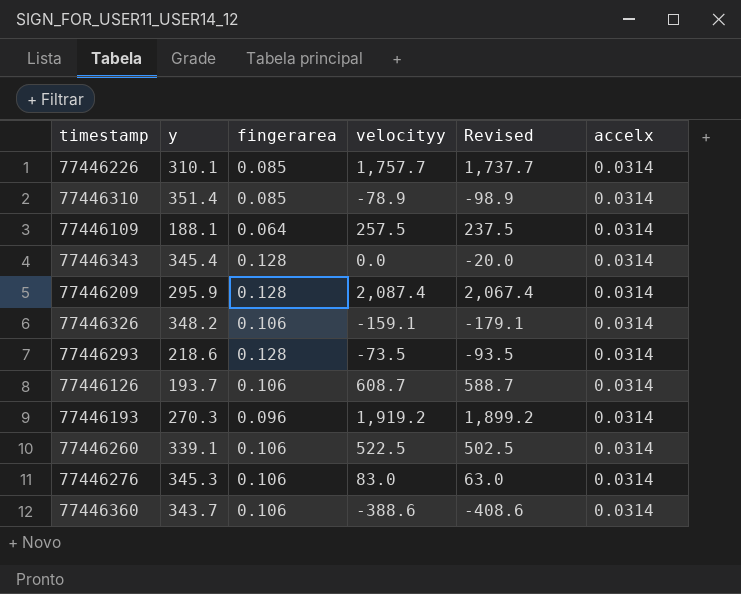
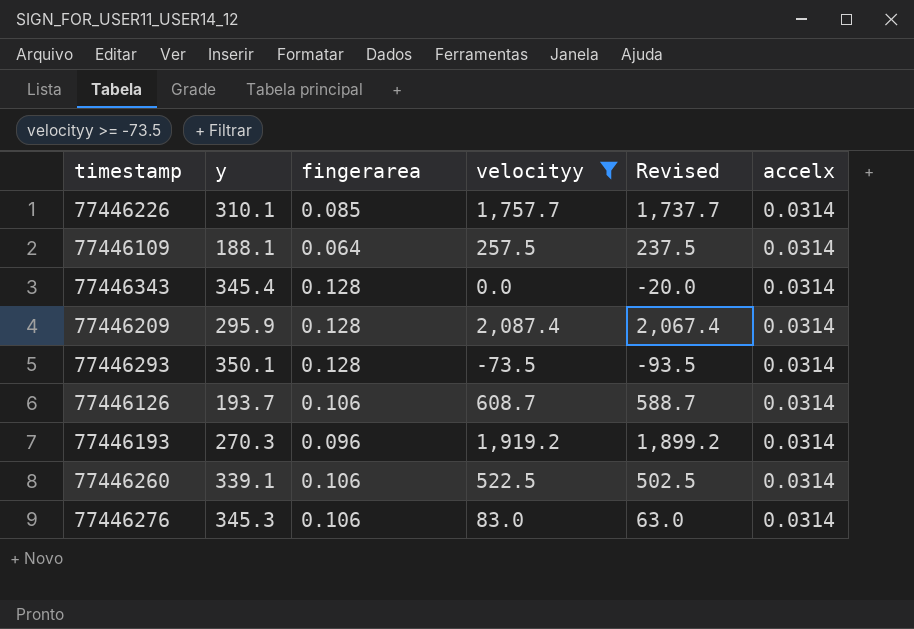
filter: none -> velocityy >= -73.5
77446293 | y: 218.6 -> 350.1

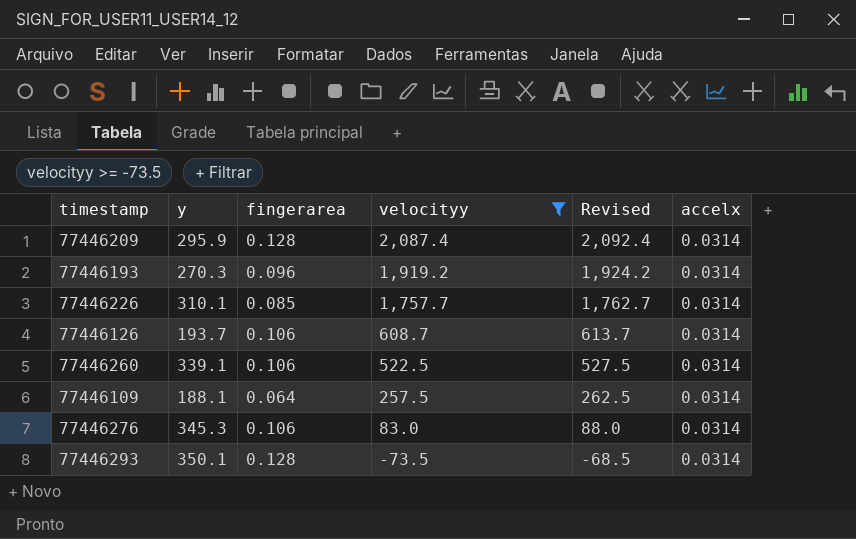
row order: none -> velocityy descending
column Revised | formula: [velocityy] - 20 -> [velocityy] + 5
row 77446343: 345.4 | 0.128 | 0.0 | -20.0 | 0.0314 -> none

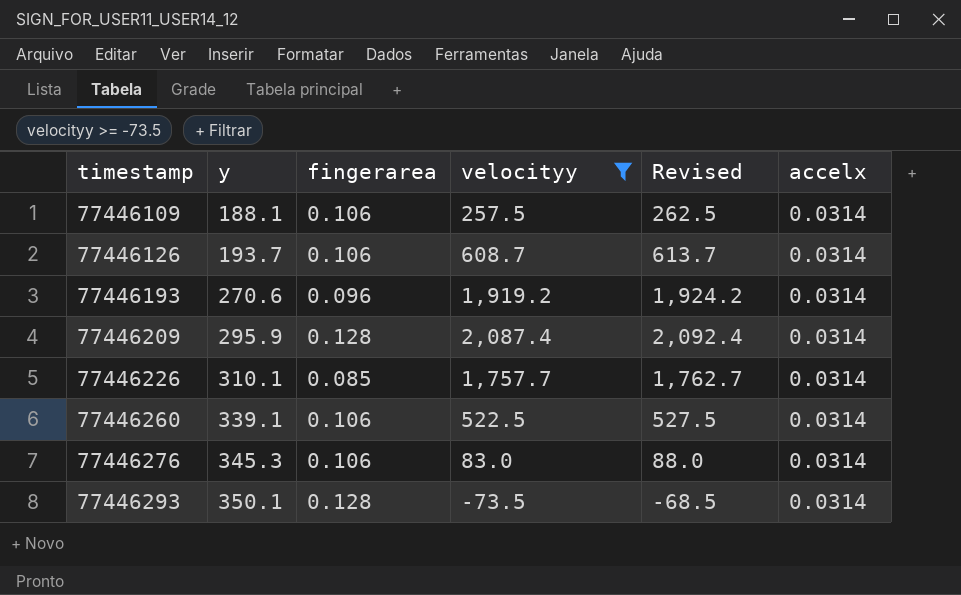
row order: velocityy descending -> timestamp ascending
77446109 | fingerarea: 0.064 -> 0.106
77446193 | y: 270.3 -> 270.6

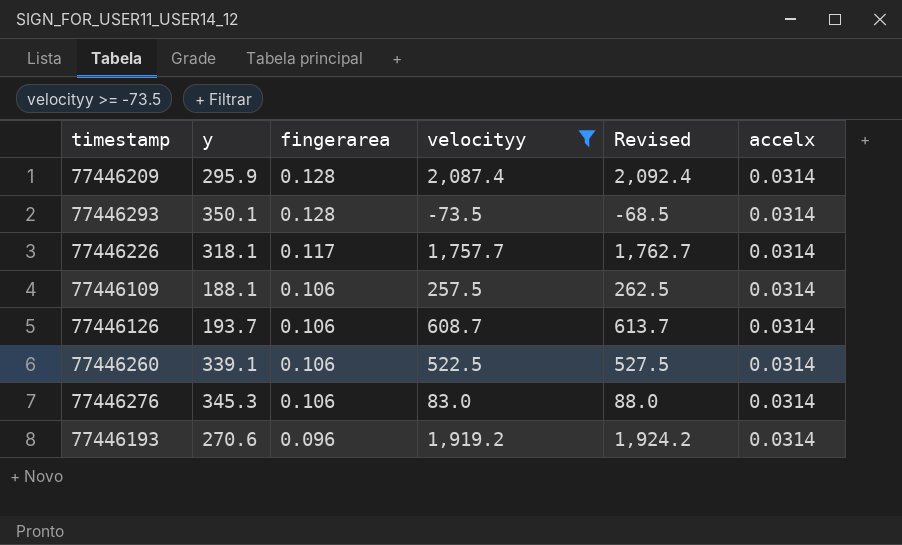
row order: timestamp ascending -> fingerarea descending
77446226 | y: 310.1 -> 318.1
77446226 | fingerarea: 0.085 -> 0.117

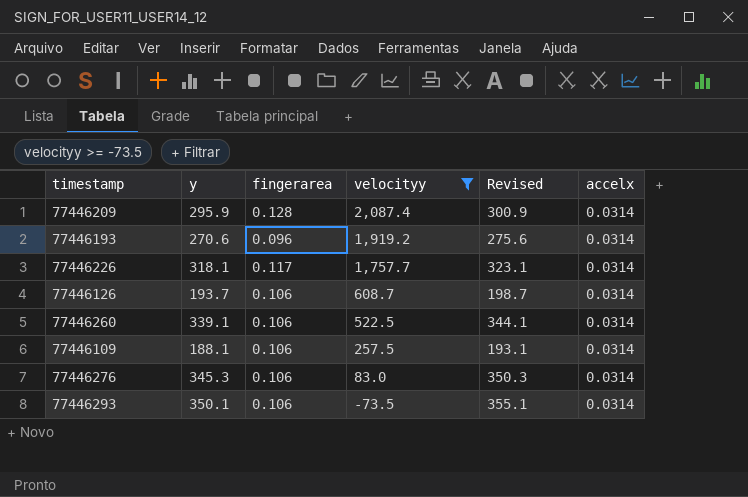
row order: fingerarea descending -> velocityy descending
column Revised | formula: [velocityy] + 5 -> [y] + 5
77446293 | fingerarea: 0.128 -> 0.106

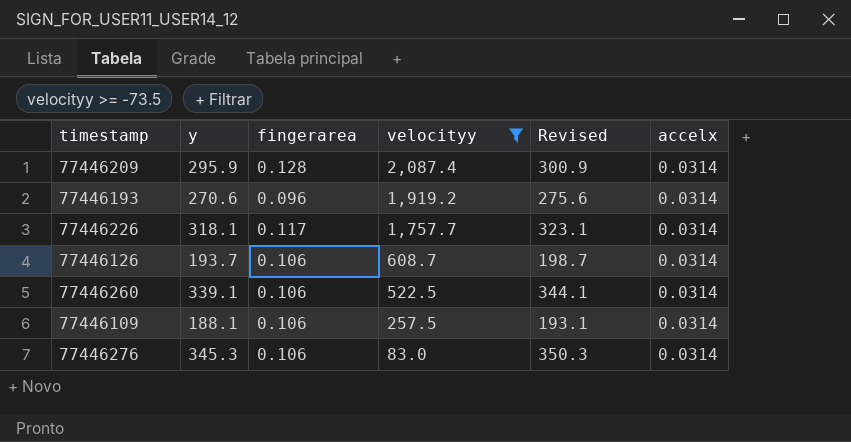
row 77446293: 350.1 | 0.106 | -73.5 | 355.1 | 0.0314 -> none

